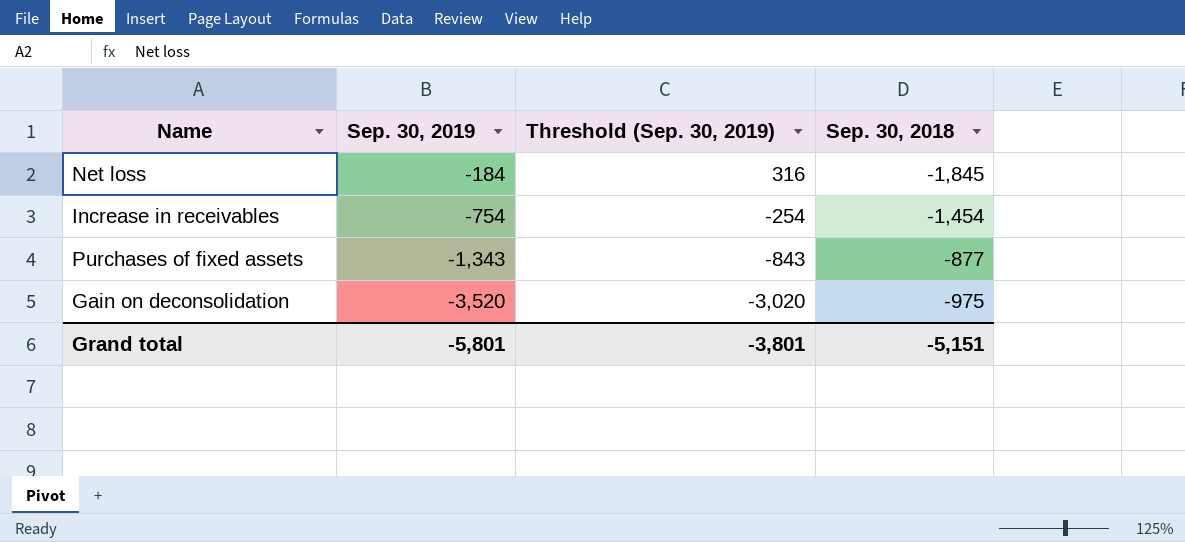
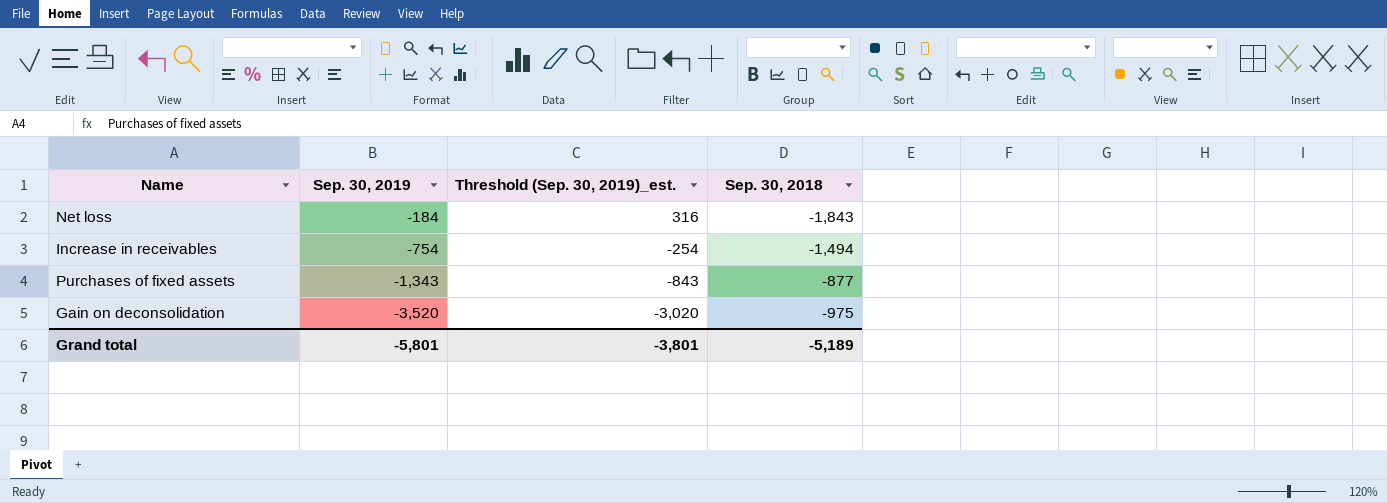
column name: Threshold (Sep. 30, 2019) -> Threshold (Sep. 30, 2019)_est.
Net loss | Sep. 30, 2018: -1,845 -> -1,843
Increase in receivables | Sep. 30, 2018: -1,454 -> -1,494
Grand total | Sep. 30, 2018: -5,151 -> -5,189

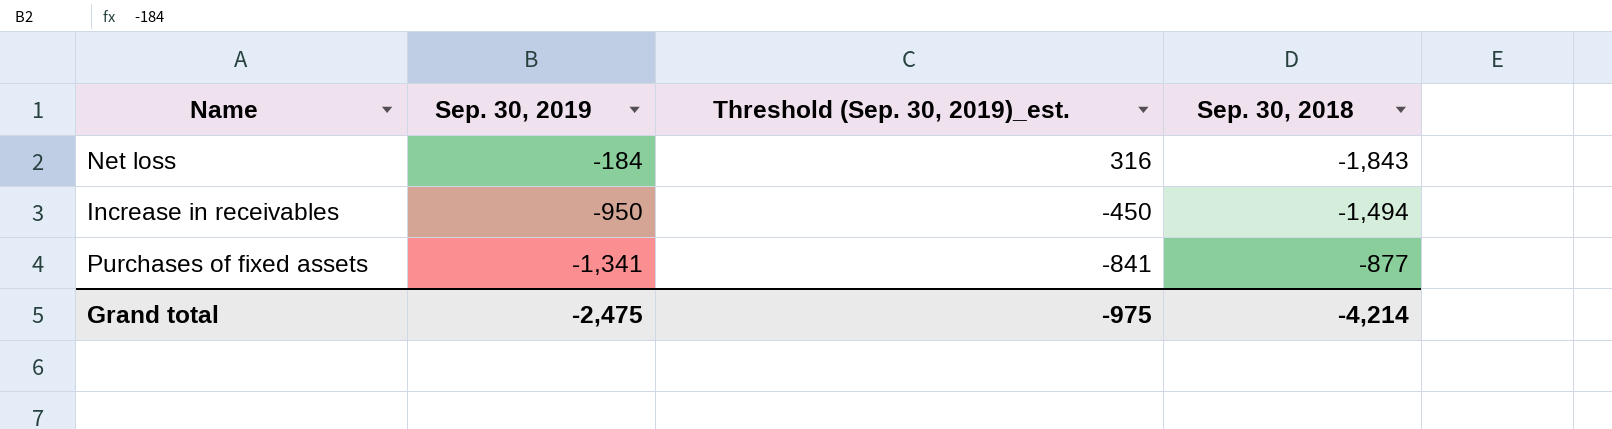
row Gain on deconsolidation: -3,520 | -3,020 | -975 -> none
Increase in receivables | Sep. 30, 2019: -754 -> -950
Increase in receivables | Threshold (Sep. 30, 2019)_est.: -254 -> -450
Purchases of fixed assets | Sep. 30, 2019: -1,343 -> -1,341
Purchases of fixed assets | Threshold (Sep. 30, 2019)_est.: -843 -> -841
Grand total | Sep. 30, 2019: -5,801 -> -2,475
Grand total | Threshold (Sep. 30, 2019)_est.: -3,801 -> -975
Grand total | Sep. 30, 2018: -5,189 -> -4,214

